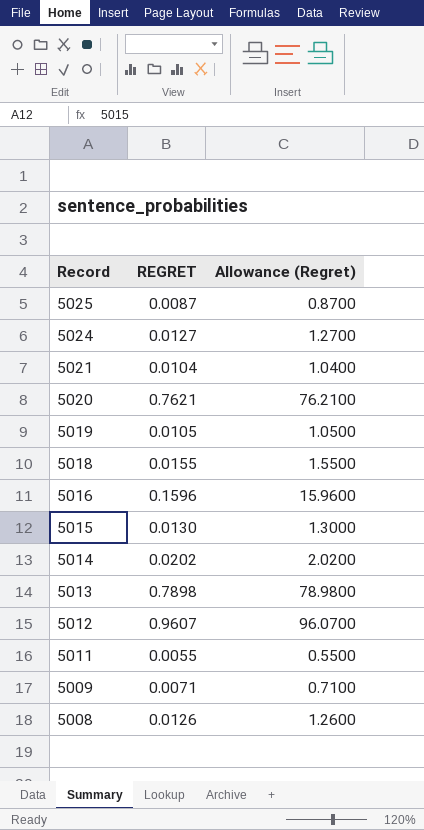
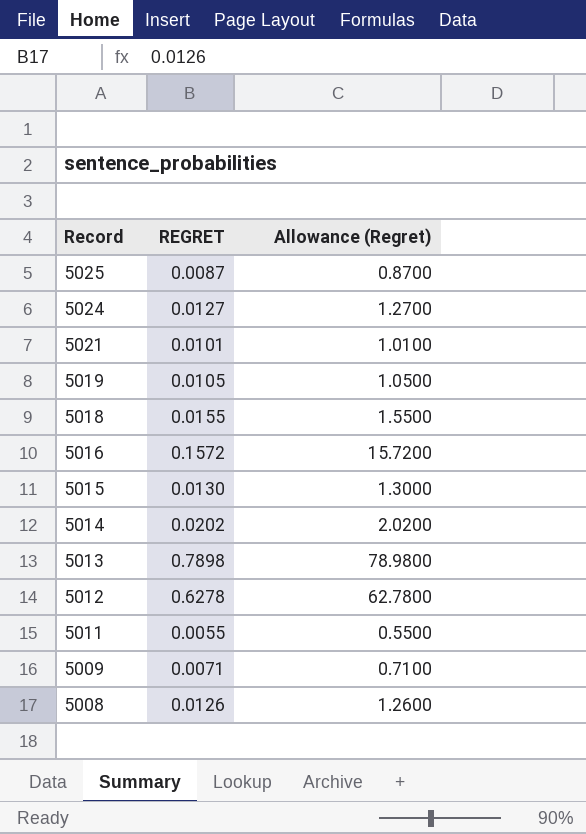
row 5020: 0.7621 | 76.2100 -> none
5021 | REGRET: 0.0104 -> 0.0101
5021 | Allowance (Regret): 1.0400 -> 1.0100
5016 | REGRET: 0.1596 -> 0.1572
5016 | Allowance (Regret): 15.9600 -> 15.7200
5012 | REGRET: 0.9607 -> 0.6278
5012 | Allowance (Regret): 96.0700 -> 62.7800

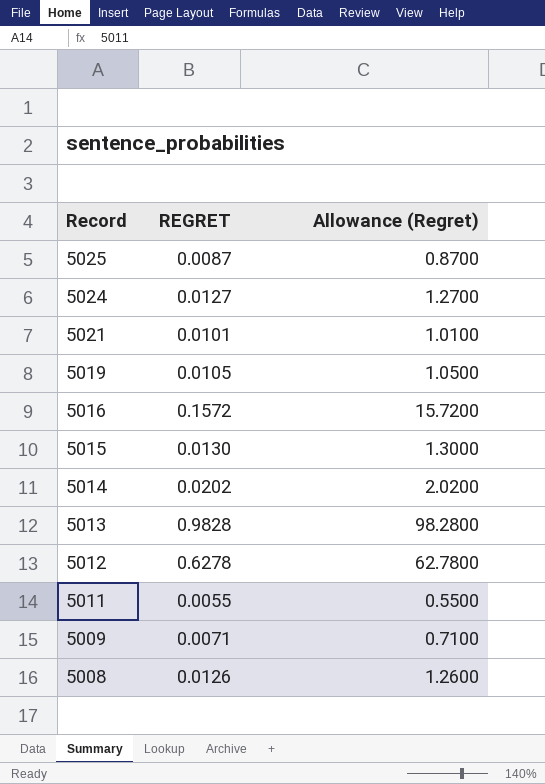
row 5018: 0.0155 | 1.5500 -> none
5013 | REGRET: 0.7898 -> 0.9828
5013 | Allowance (Regret): 78.9800 -> 98.2800

